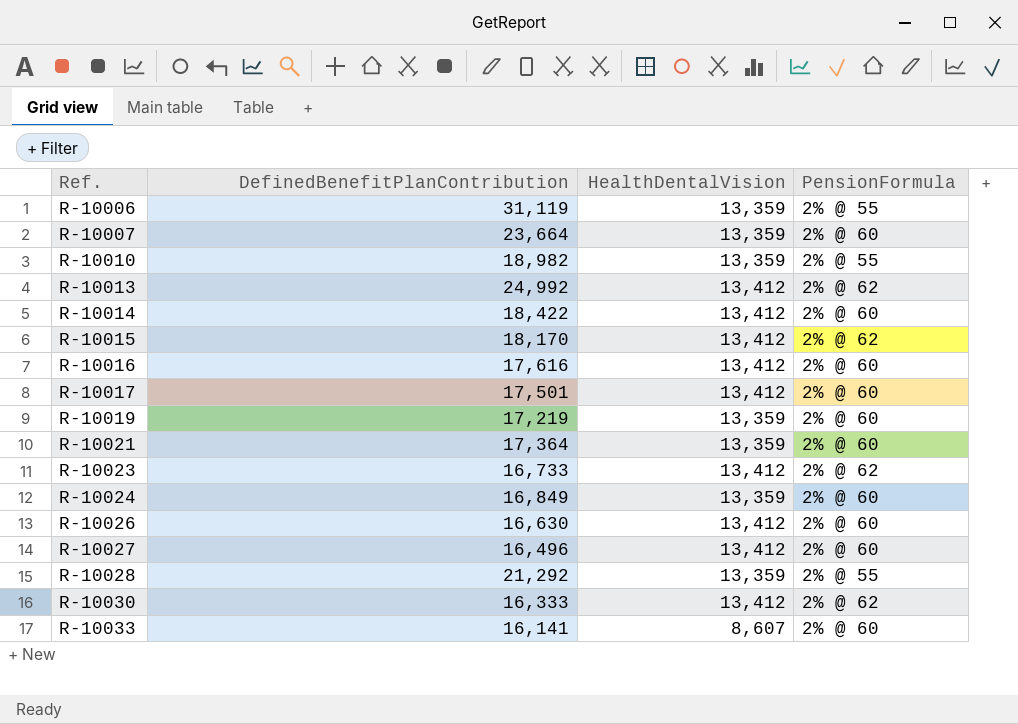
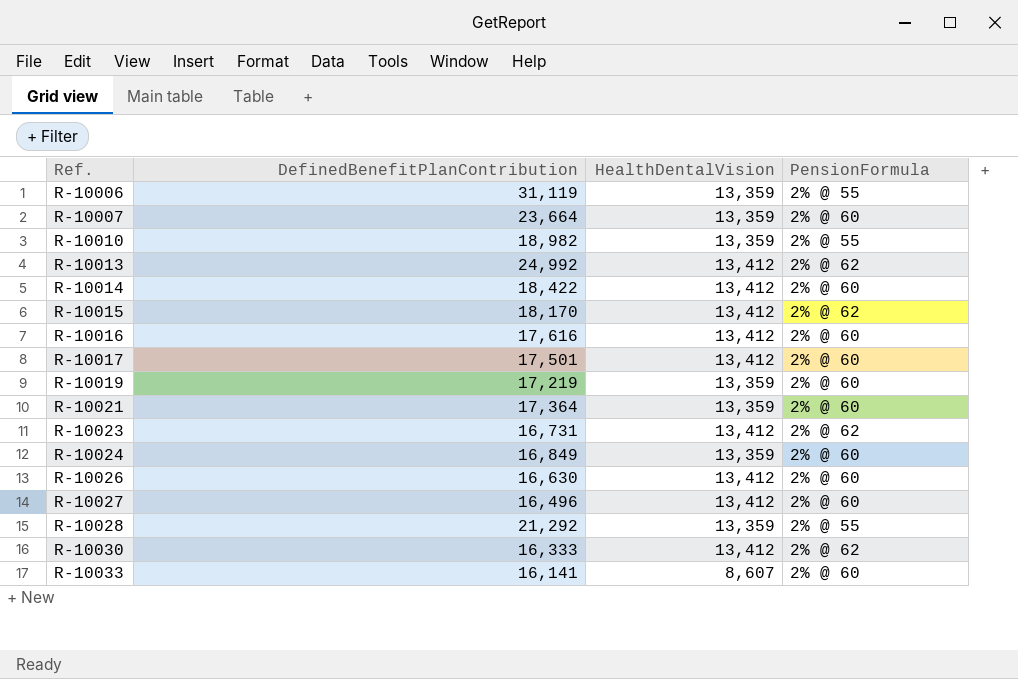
R-10023 | DefinedBenefitPlanContribution: 16,733 -> 16,731

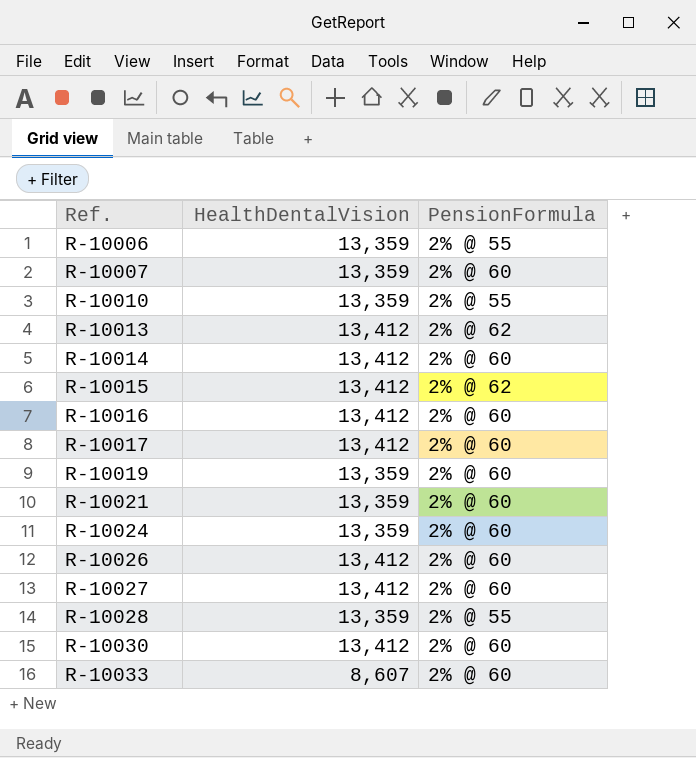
column DefinedBenefitPlanContribution | position: 2 -> none
row R-10023: 16,731 | 13,412 | 2% @ 62 -> none
R-10030 | PensionFormula: 2% @ 62 -> 2% @ 60

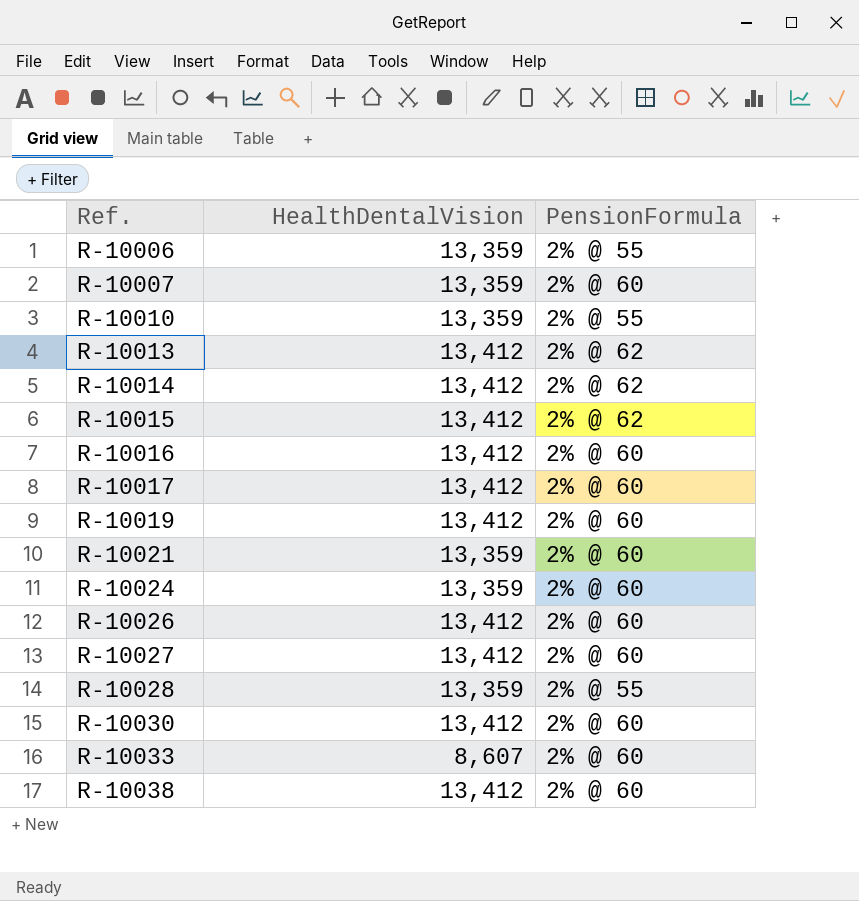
R-10014 | PensionFormula: 2% @ 60 -> 2% @ 62
R-10019 | HealthDentalVision: 13,359 -> 13,412
row R-10038: none -> 13,412 | 2% @ 60

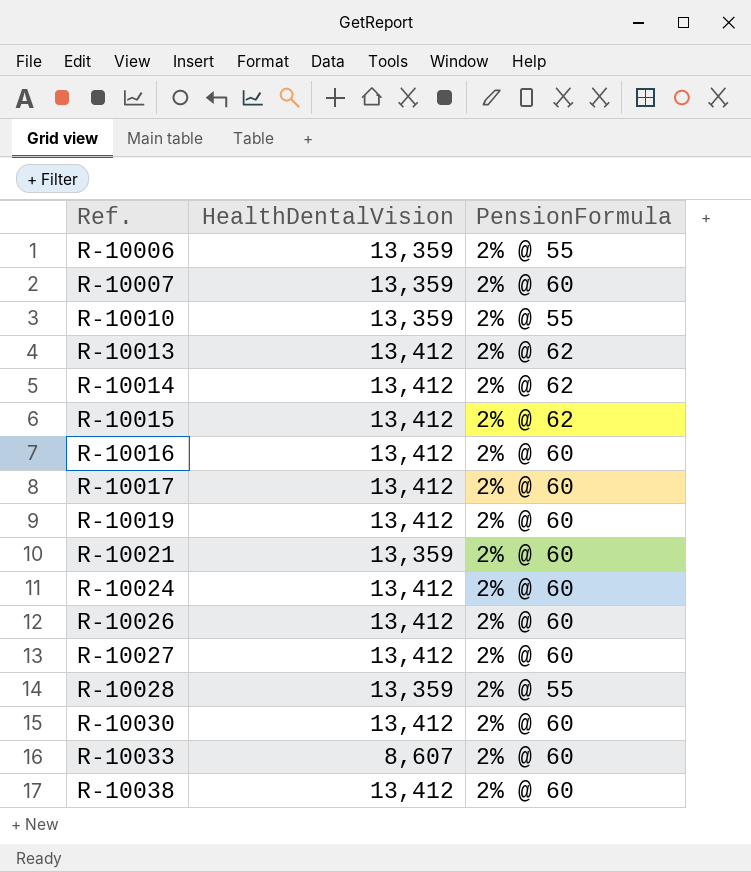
R-10024 | HealthDentalVision: 13,359 -> 13,412

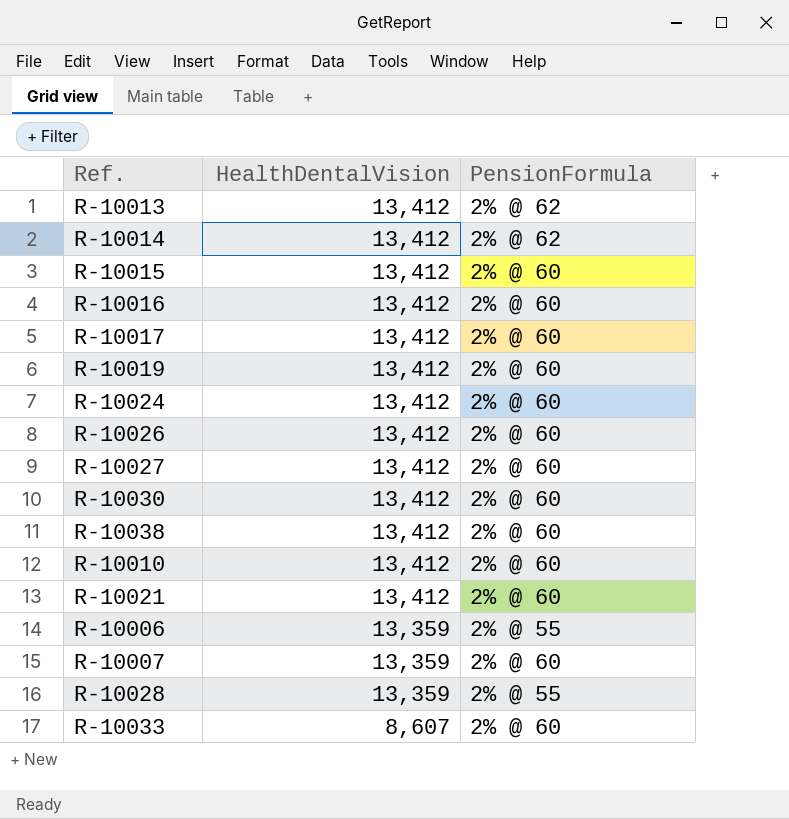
row order: Ref. ascending -> HealthDentalVision descending
R-10015 | PensionFormula: 2% @ 62 -> 2% @ 60
R-10010 | HealthDentalVision: 13,359 -> 13,412
R-10010 | PensionFormula: 2% @ 55 -> 2% @ 60
R-10021 | HealthDentalVision: 13,359 -> 13,412

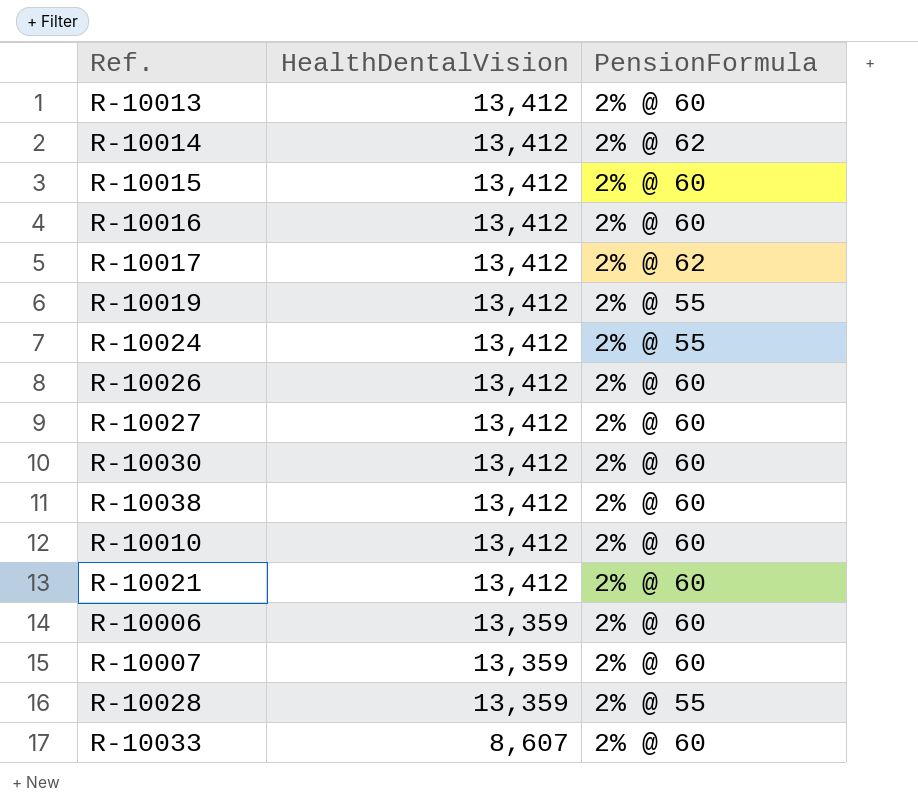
R-10013 | PensionFormula: 2% @ 62 -> 2% @ 60
R-10017 | PensionFormula: 2% @ 60 -> 2% @ 62
R-10019 | PensionFormula: 2% @ 60 -> 2% @ 55
R-10024 | PensionFormula: 2% @ 60 -> 2% @ 55
R-10006 | PensionFormula: 2% @ 55 -> 2% @ 60

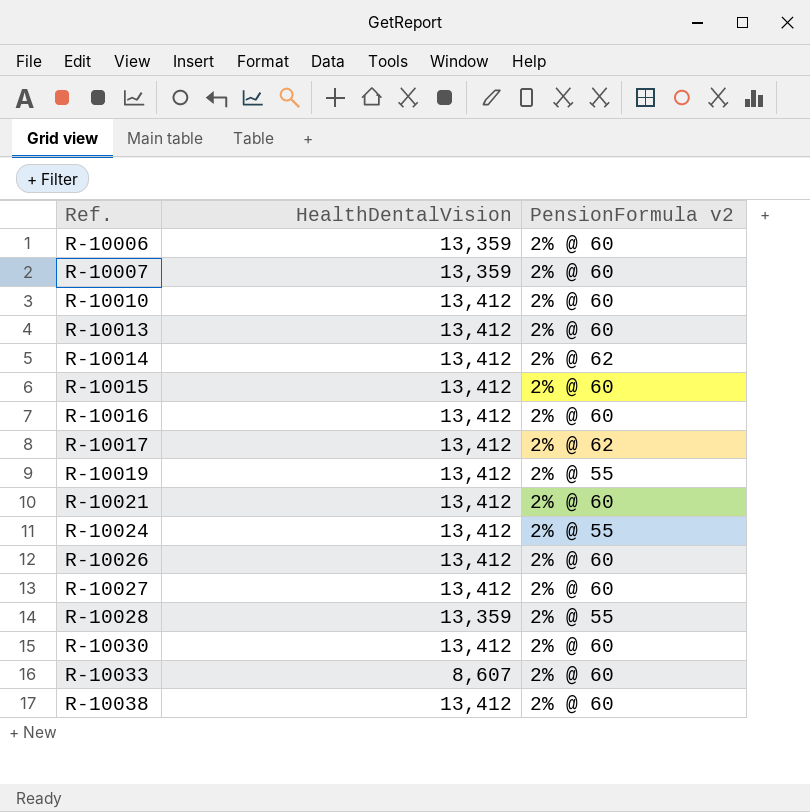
row order: HealthDentalVision descending -> Ref. ascending
column name: PensionFormula -> PensionFormula v2

